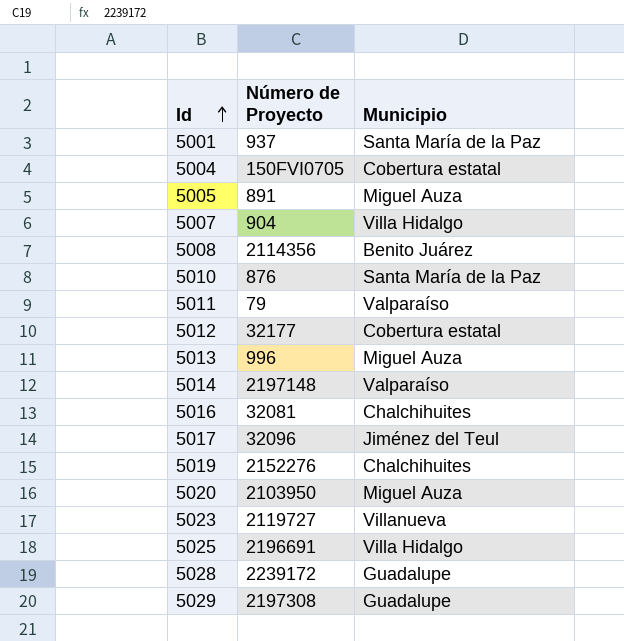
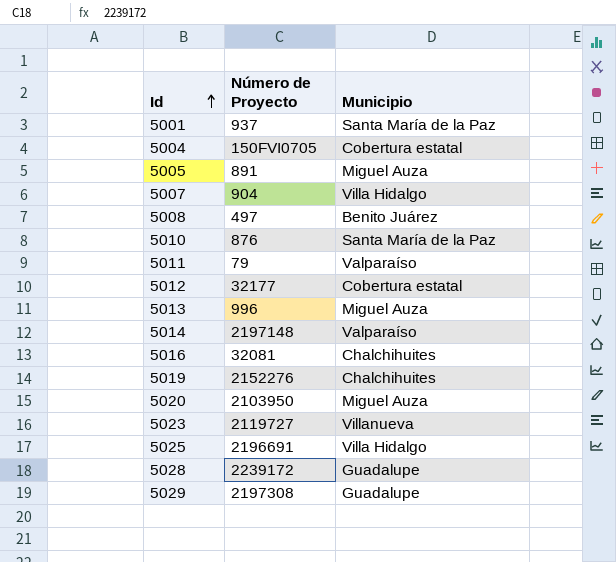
row 5017: 32096 | Jiménez del Teul -> none
5008 | Número de Proyecto: 2114356 -> 497

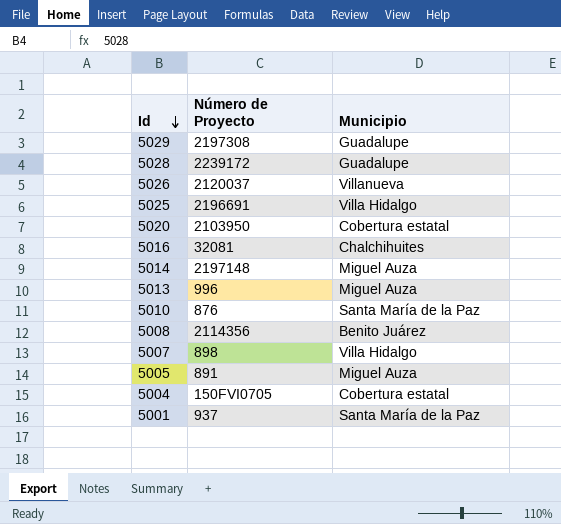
row order: Id ascending -> Id descending
row 5011: 79 | Valparaíso -> none
row 5012: 32177 | Cobertura estatal -> none
row 5019: 2152276 | Chalchihuites -> none
row 5023: 2119727 | Villanueva -> none
row 5026: none -> 2120037 | Villanueva
5020 | Municipio: Miguel Auza -> Cobertura estatal
5014 | Municipio: Valparaíso -> Miguel Auza
5008 | Número de Proyecto: 497 -> 2114356
5007 | Número de Proyecto: 904 -> 898

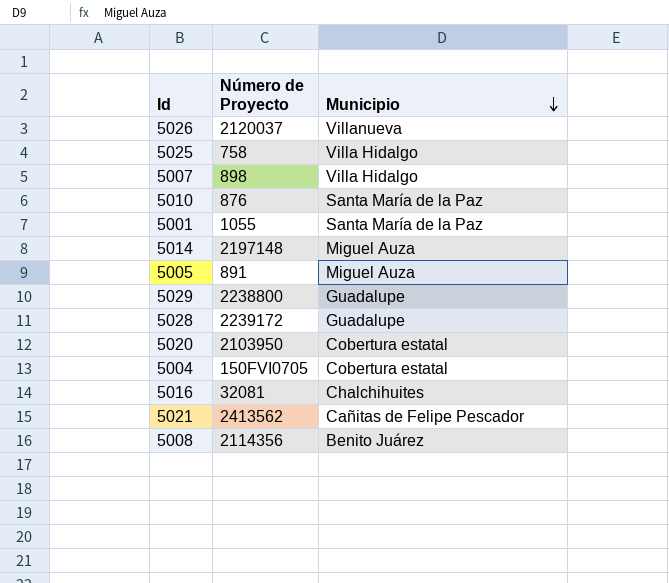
row order: Id descending -> Municipio descending
row 5013: 996 | Miguel Auza -> none
5025 | Número de Proyecto: 2196691 -> 758
5001 | Número de Proyecto: 937 -> 1055
5029 | Número de Proyecto: 2197308 -> 2238800
row 5021: none -> 2413562 | Cañitas de Felipe Pescador

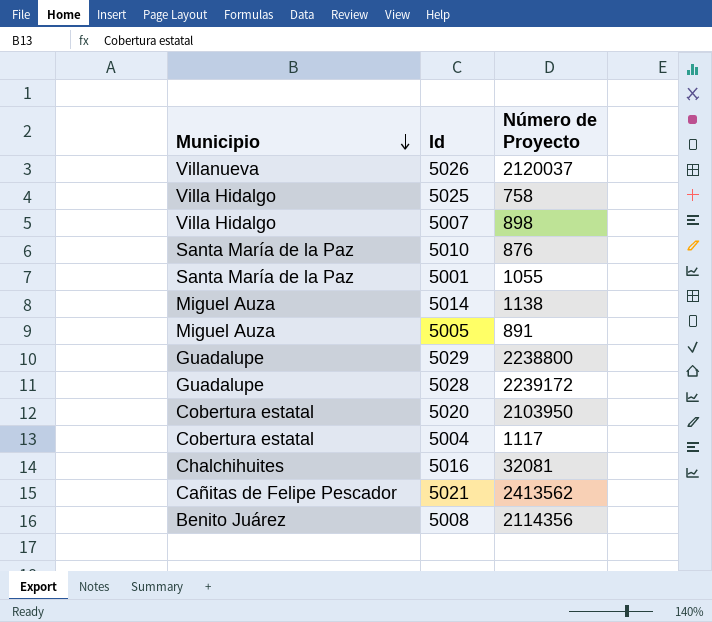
column Municipio | position: 3 -> 1
5014 | Número de Proyecto: 2197148 -> 1138
5004 | Número de Proyecto: 150FVI0705 -> 1117

